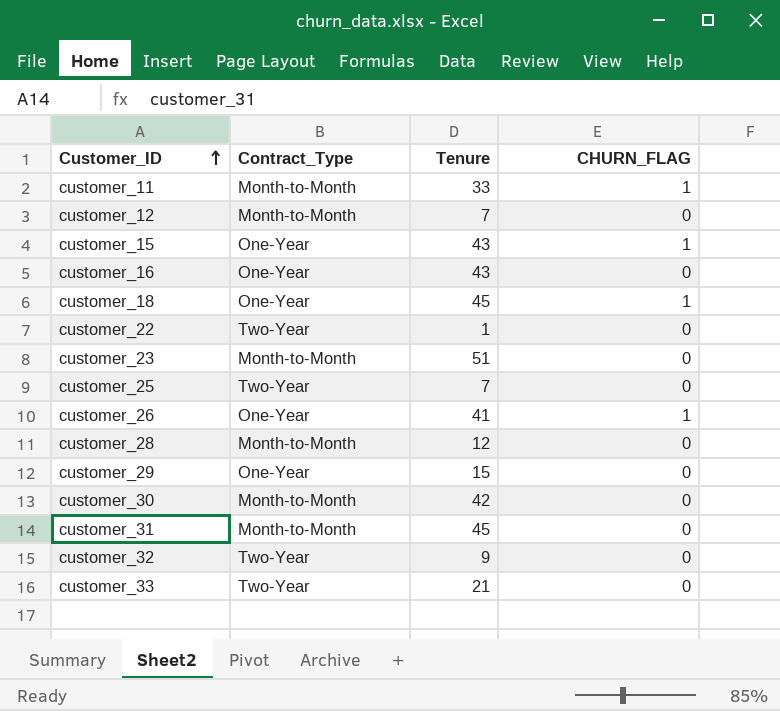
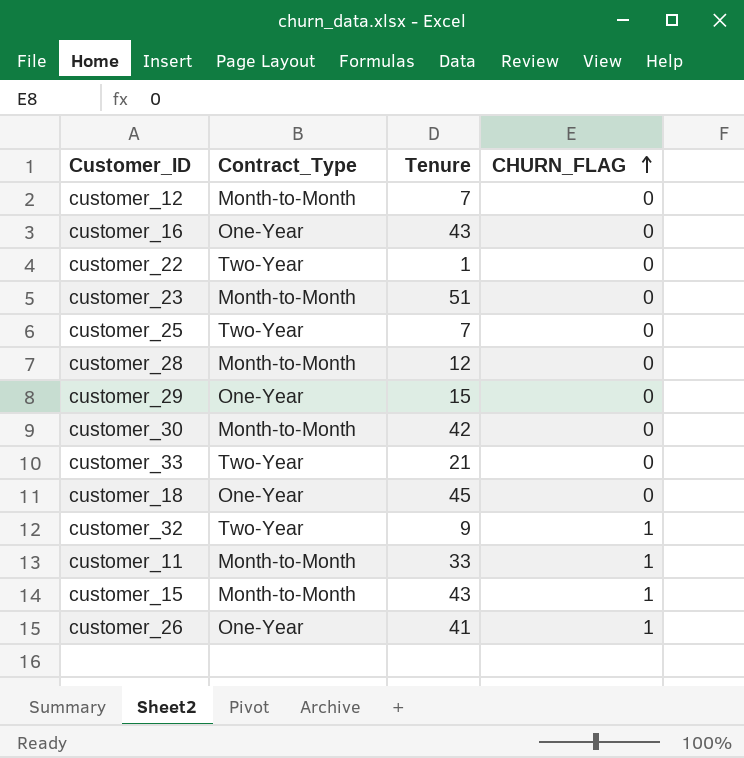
row order: Customer_ID ascending -> CHURN_FLAG ascending
row customer_31: Month-to-Month | 45 | 0 -> none
customer_18 | CHURN_FLAG: 1 -> 0
customer_32 | CHURN_FLAG: 0 -> 1
customer_15 | Contract_Type: One-Year -> Month-to-Month

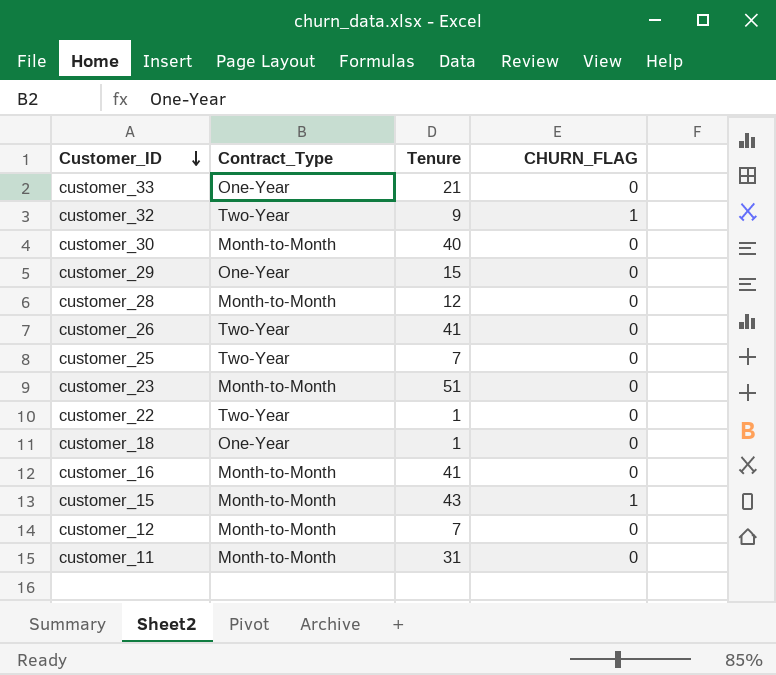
row order: CHURN_FLAG ascending -> Customer_ID descending
customer_33 | Contract_Type: Two-Year -> One-Year
customer_30 | Tenure: 42 -> 40
customer_26 | Contract_Type: One-Year -> Two-Year
customer_26 | CHURN_FLAG: 1 -> 0
customer_18 | Tenure: 45 -> 1
customer_16 | Contract_Type: One-Year -> Month-to-Month
customer_16 | Tenure: 43 -> 41
customer_11 | Tenure: 33 -> 31
customer_11 | CHURN_FLAG: 1 -> 0

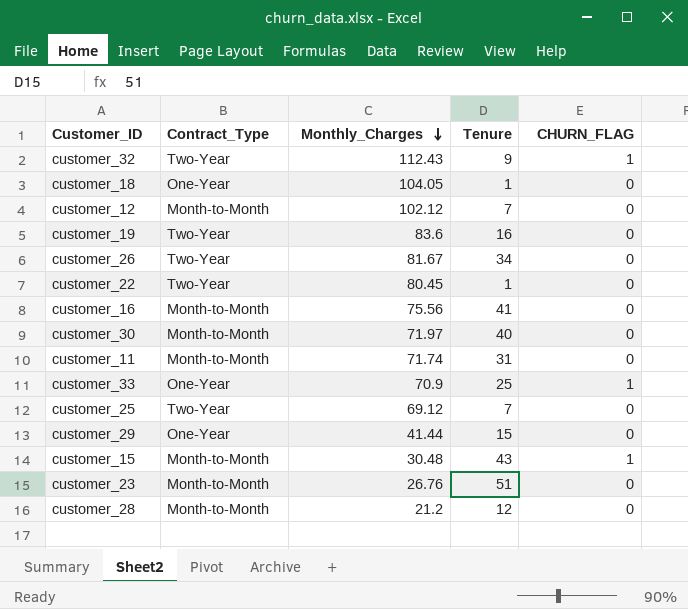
row order: Customer_ID descending -> Monthly_Charges descending
column Monthly_Charges | position: none -> 3
row customer_19: none -> Two-Year | 83.6 | 16 | 0
customer_26 | Tenure: 41 -> 34
customer_33 | Tenure: 21 -> 25
customer_33 | CHURN_FLAG: 0 -> 1

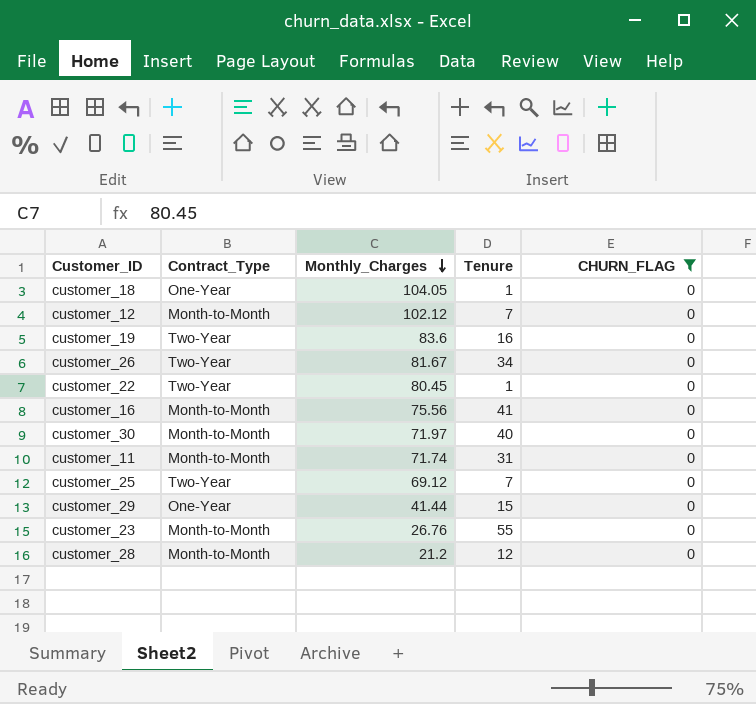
filter: none -> CHURN_FLAG = 0
customer_23 | Tenure: 51 -> 55

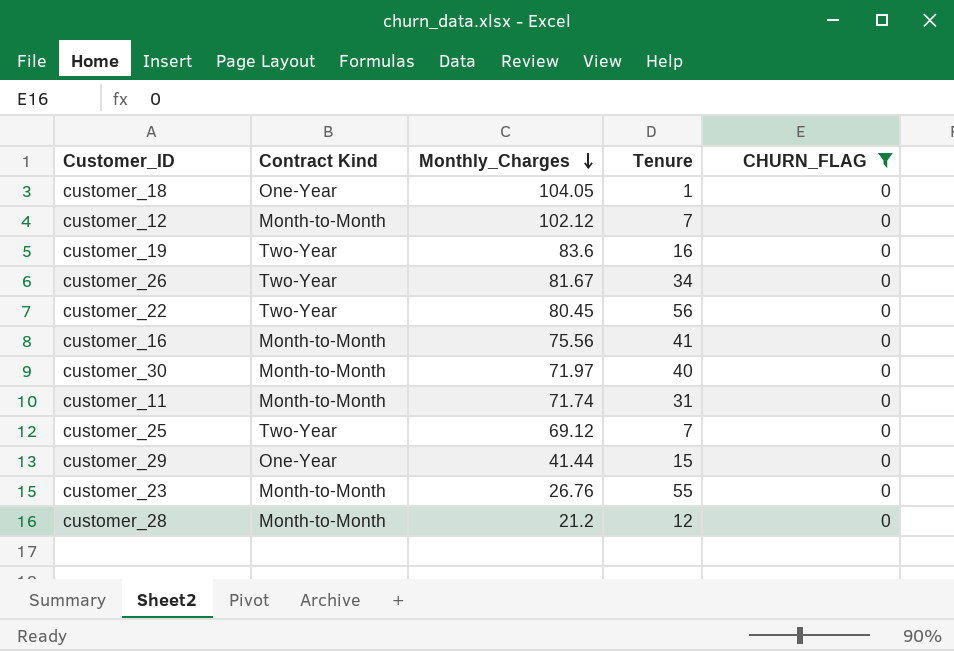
column name: Contract_Type -> Contract Kind
customer_22 | Tenure: 1 -> 56

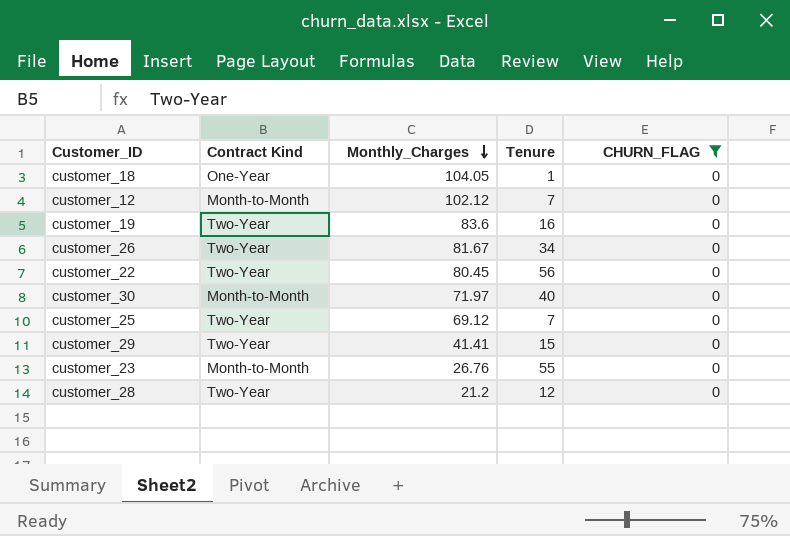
row customer_16: Month-to-Month | 75.56 | 41 | 0 -> none
row customer_11: Month-to-Month | 71.74 | 31 | 0 -> none
customer_29 | Contract Kind: One-Year -> Two-Year
customer_29 | Monthly_Charges: 41.44 -> 41.41
customer_28 | Contract Kind: Month-to-Month -> Two-Year

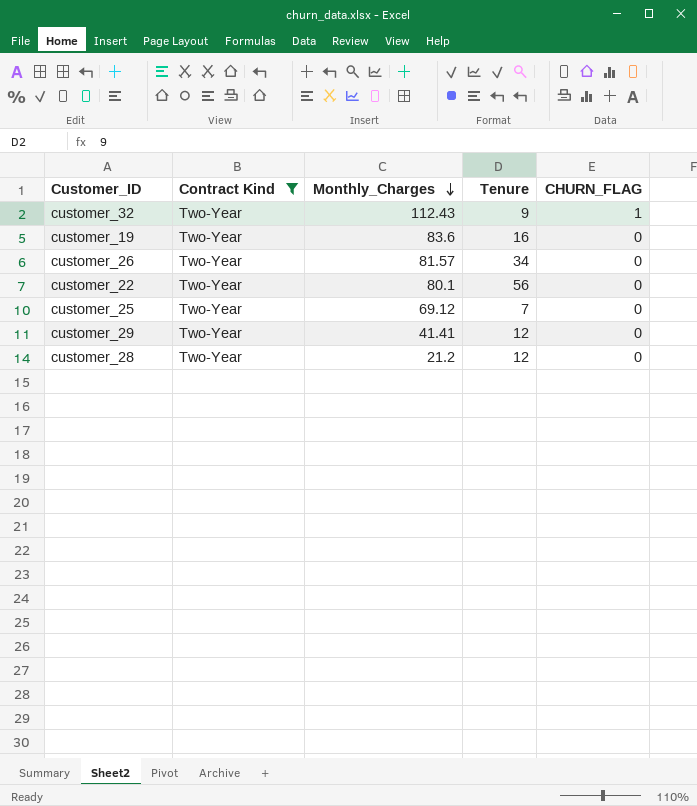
filter: CHURN_FLAG = 0 -> Contract Kind = Two-Year
customer_26 | Monthly_Charges: 81.67 -> 81.57
customer_22 | Monthly_Charges: 80.45 -> 80.1
customer_29 | Tenure: 15 -> 12

